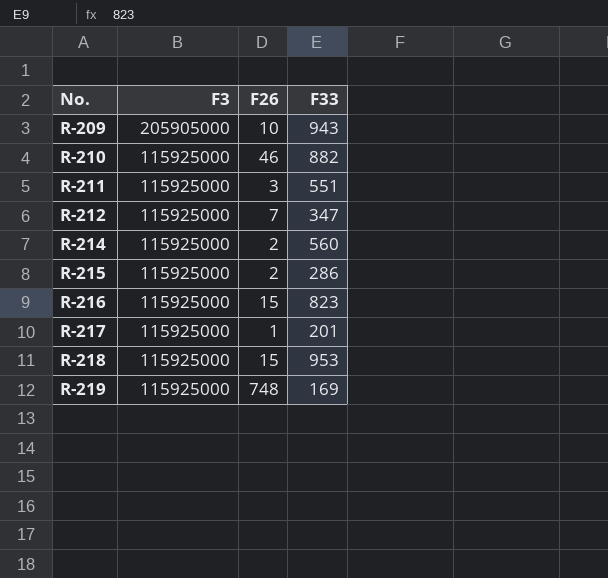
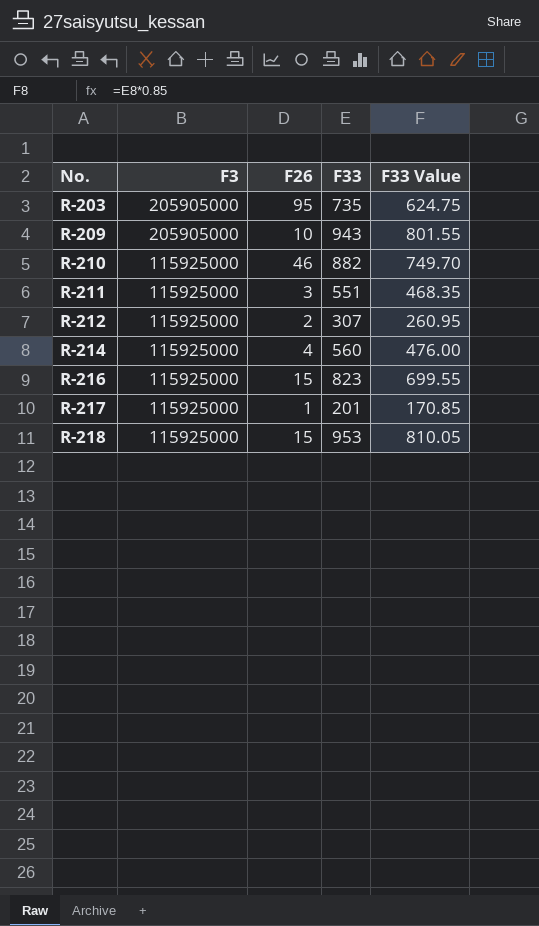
column F33 Value | formula: none -> [F33] * 0.85
row R-215: 115925000 | 2 | 286 -> none
row R-219: 115925000 | 748 | 169 -> none
row R-203: none -> 205905000 | 95 | 735 | 624.75
R-212 | F26: 7 -> 2
R-212 | F33: 347 -> 307
R-214 | F26: 2 -> 4

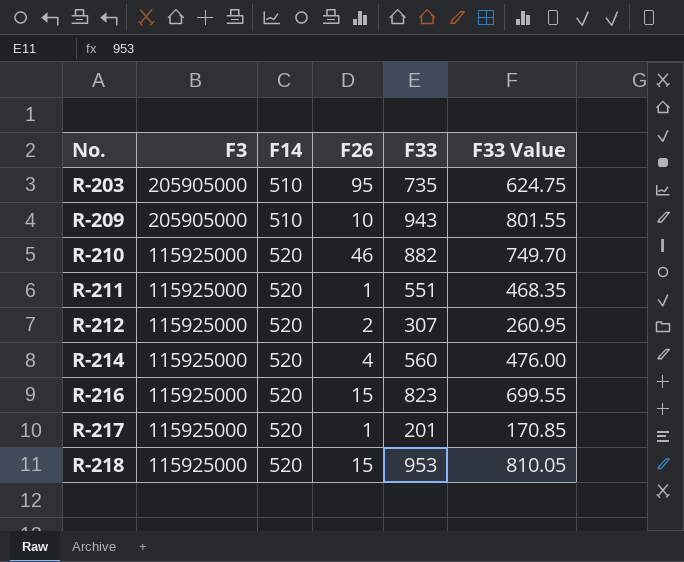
column F14 | position: none -> 3
R-211 | F26: 3 -> 1

